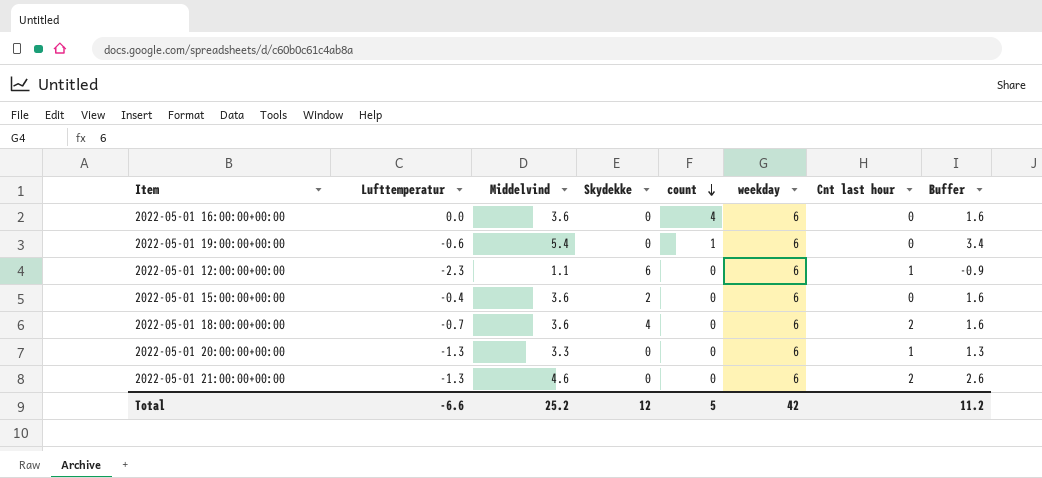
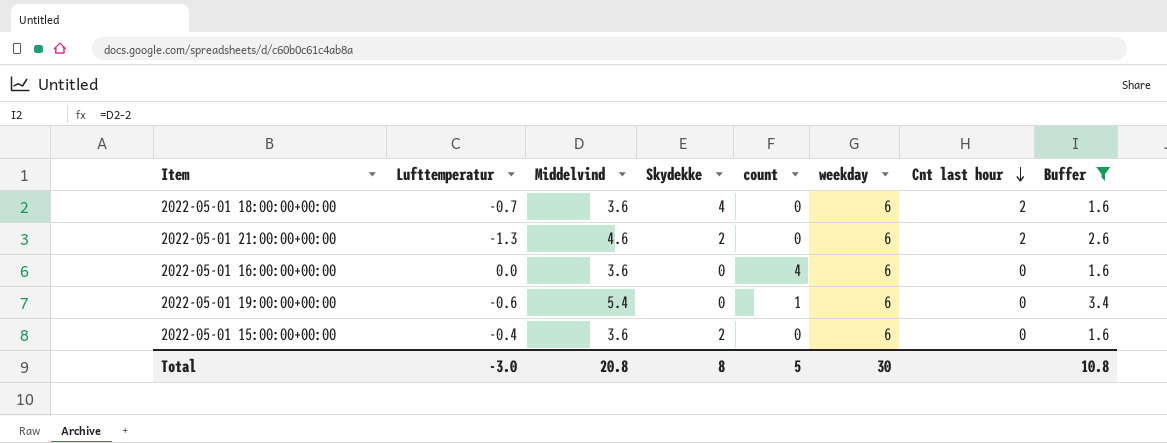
filter: none -> Buffer >= 1.6
row order: count descending -> Cnt last hour descending
2022-05-01 21:00:00+00:00 | Skydekke: 0 -> 2
Total | Lufttemperatur: -6.6 -> -3.0
Total | Middelvind: 25.2 -> 20.8
Total | Skydekke: 12 -> 8
Total | weekday: 42 -> 30
Total | Buffer: 11.2 -> 10.8

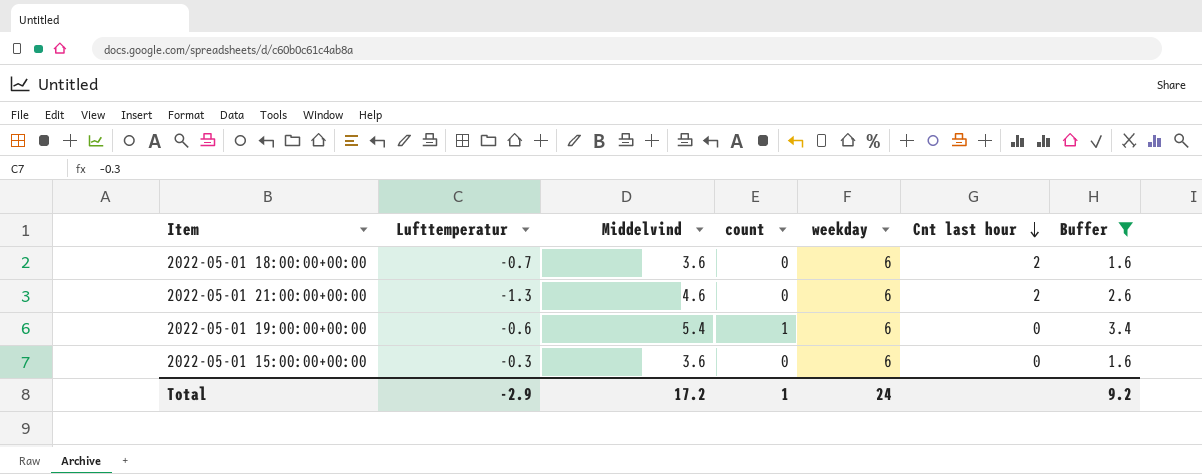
column Skydekke | position: 4 -> none
row 2022-05-01 16:00:00+00:00: 0.0 | 3.6 | 0 | 4 | 6 | 0 | 1.6 -> none
2022-05-01 15:00:00+00:00 | Lufttemperatur: -0.4 -> -0.3
Total | Lufttemperatur: -3.0 -> -2.9
Total | Middelvind: 20.8 -> 17.2
Total | count: 5 -> 1
Total | weekday: 30 -> 24
Total | Buffer: 10.8 -> 9.2

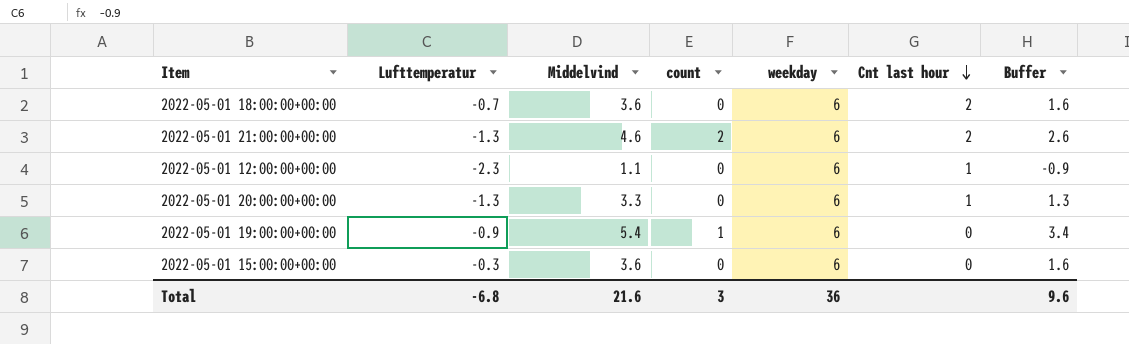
filter: Buffer >= 1.6 -> none
2022-05-01 21:00:00+00:00 | count: 0 -> 2
2022-05-01 19:00:00+00:00 | Lufttemperatur: -0.6 -> -0.9
Total | Lufttemperatur: -2.9 -> -6.8
Total | Middelvind: 17.2 -> 21.6
Total | count: 1 -> 3
Total | weekday: 24 -> 36
Total | Buffer: 9.2 -> 9.6

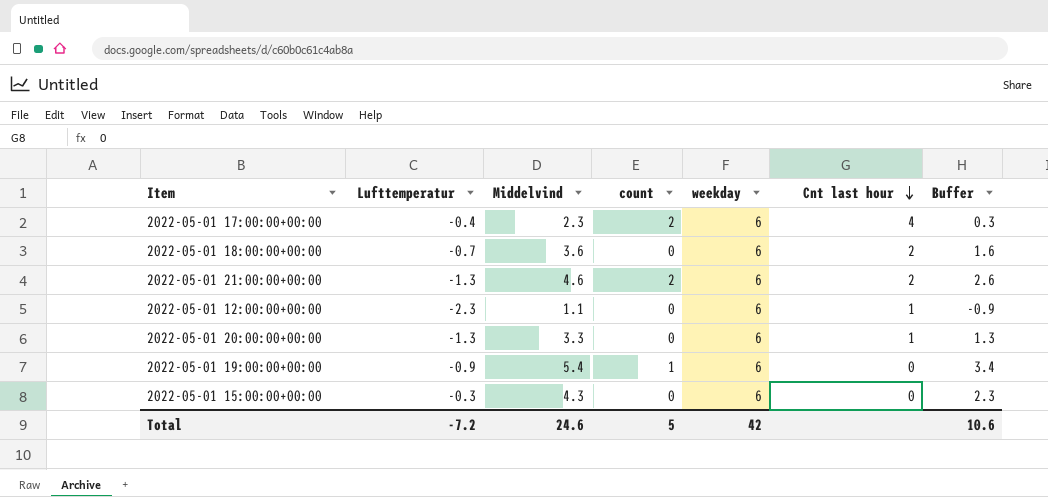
row 2022-05-01 17:00:00+00:00: none -> -0.4 | 2.3 | 2 | 6 | 4 | 0.3
2022-05-01 15:00:00+00:00 | Middelvind: 3.6 -> 4.3
2022-05-01 15:00:00+00:00 | Buffer: 1.6 -> 2.3
Total | Lufttemperatur: -6.8 -> -7.2
Total | Middelvind: 21.6 -> 24.6
Total | count: 3 -> 5
Total | weekday: 36 -> 42
Total | Buffer: 9.6 -> 10.6

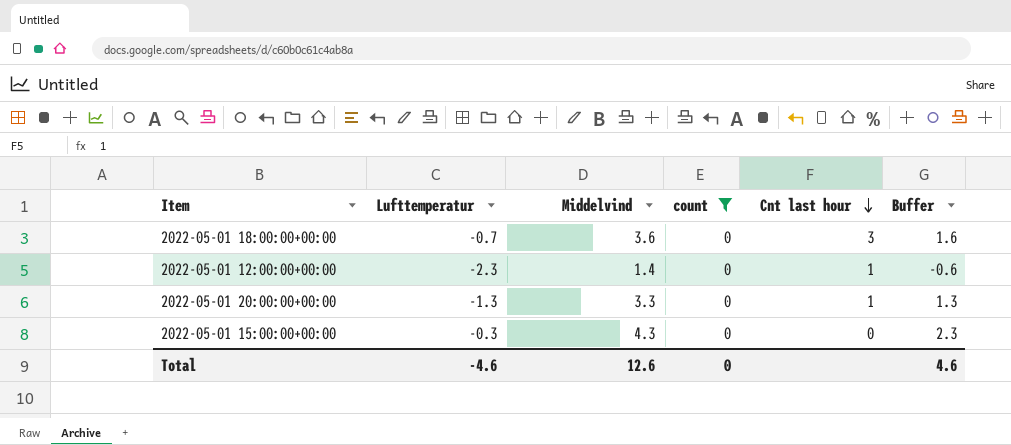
filter: none -> count = 0
column weekday | position: 5 -> none
2022-05-01 18:00:00+00:00 | Cnt last hour: 2 -> 3
2022-05-01 12:00:00+00:00 | Middelvind: 1.1 -> 1.4
2022-05-01 12:00:00+00:00 | Buffer: -0.9 -> -0.6
Total | Lufttemperatur: -7.2 -> -4.6
Total | Middelvind: 24.6 -> 12.6
Total | count: 5 -> 0
Total | Buffer: 10.6 -> 4.6

